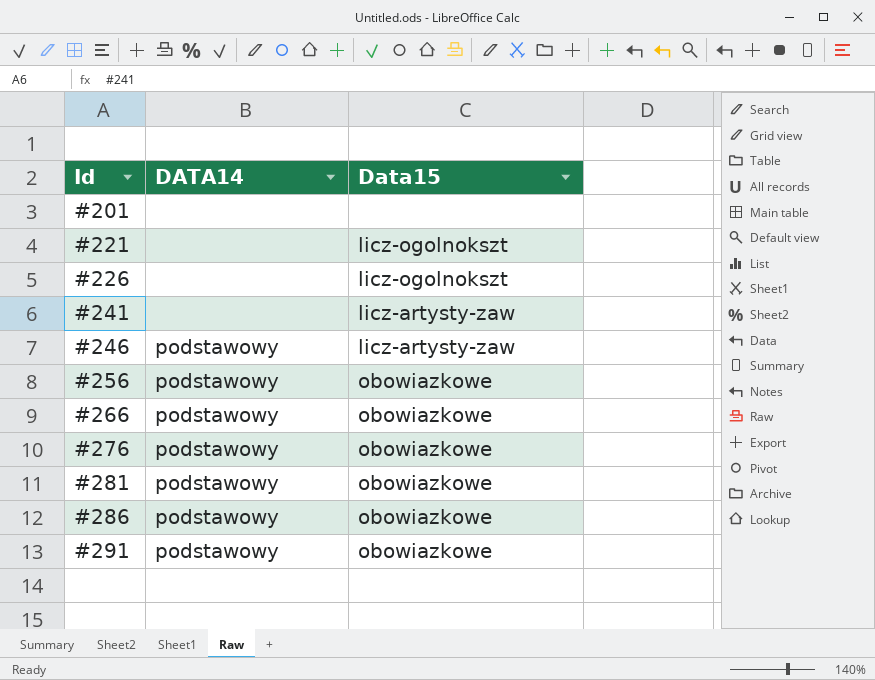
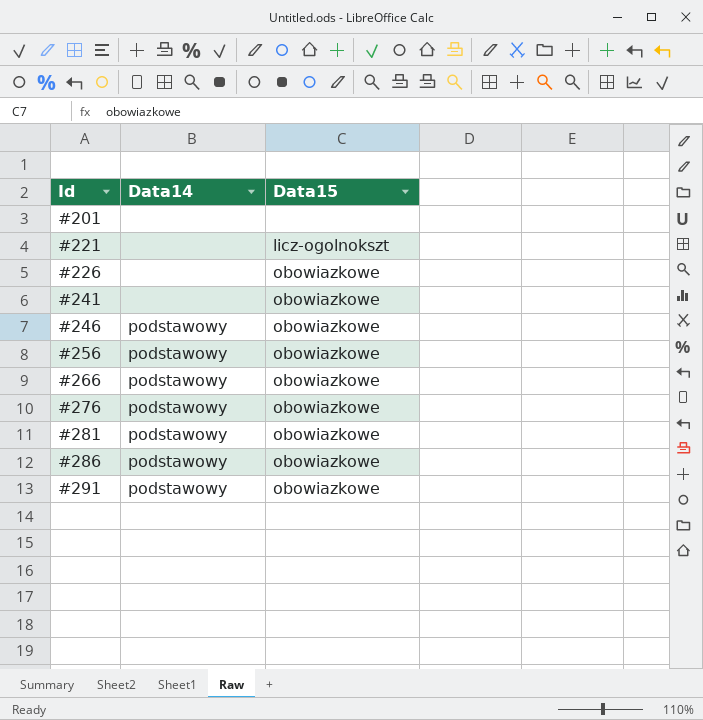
column name: DATA14 -> Data14
#226 | Data15: licz-ogolnokszt -> obowiazkowe
#241 | Data15: licz-artysty-zaw -> obowiazkowe
#246 | Data15: licz-artysty-zaw -> obowiazkowe

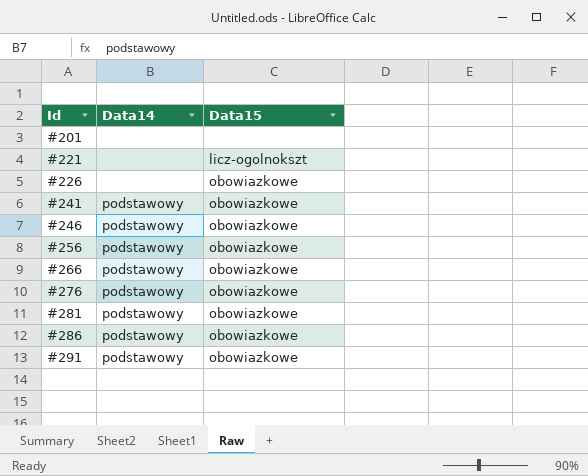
#241 | Data14: none -> podstawowy

